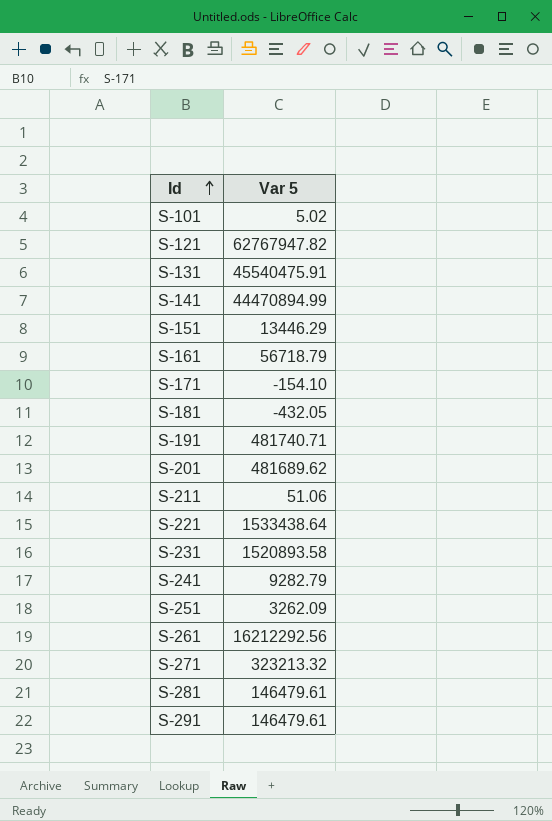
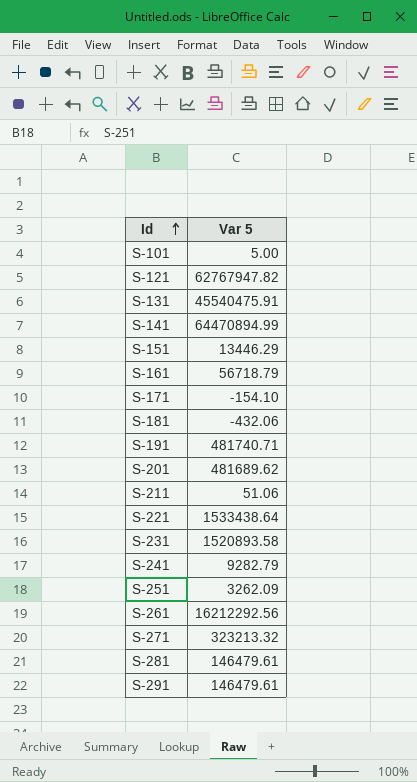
S-101 | Var 5: 5.02 -> 5.00
S-141 | Var 5: 44470894.99 -> 64470894.99
S-181 | Var 5: -432.05 -> -432.06

